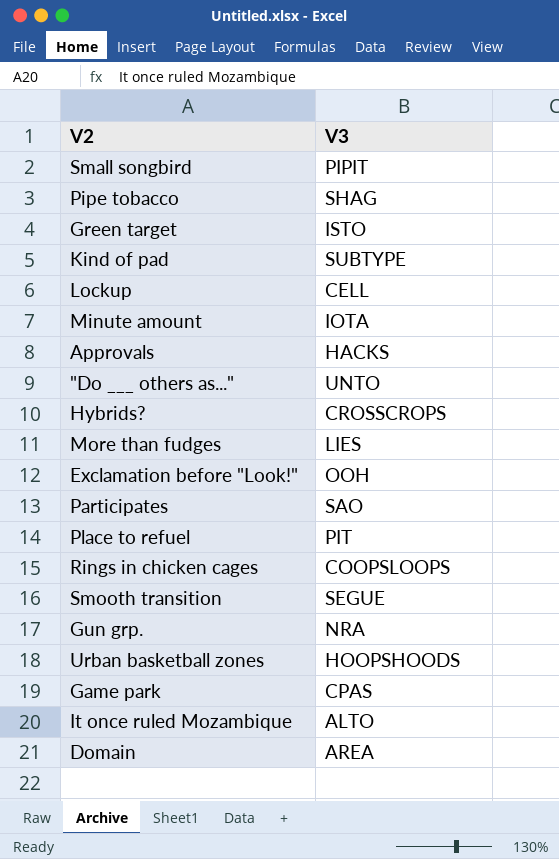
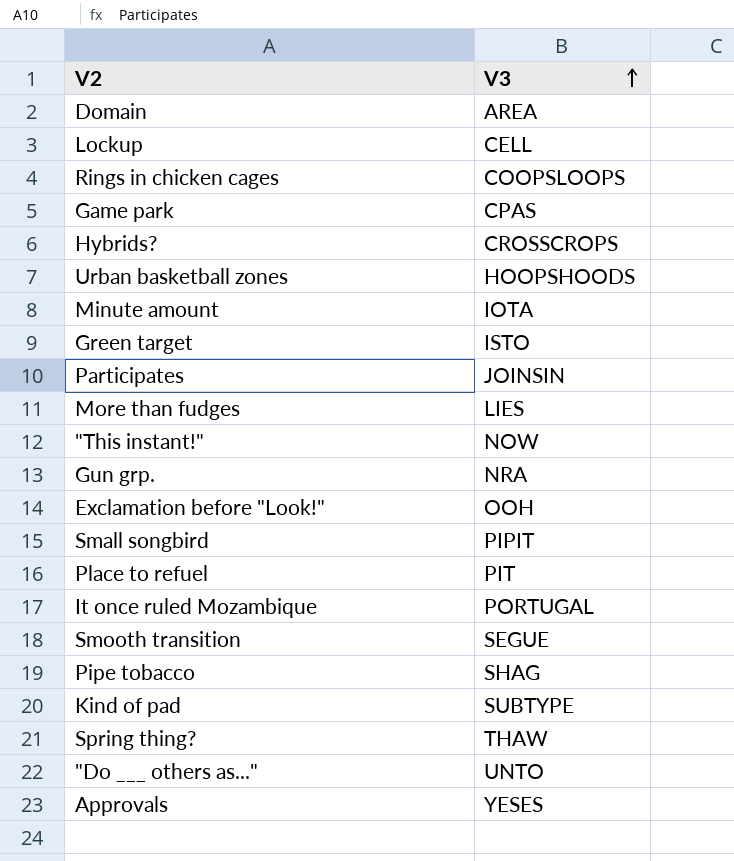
row order: none -> V3 ascending
Participates | V3: SAO -> JOINSIN
row "This instant!": none -> NOW
It once ruled Mozambique | V3: ALTO -> PORTUGAL
row Spring thing?: none -> THAW
Approvals | V3: HACKS -> YESES

